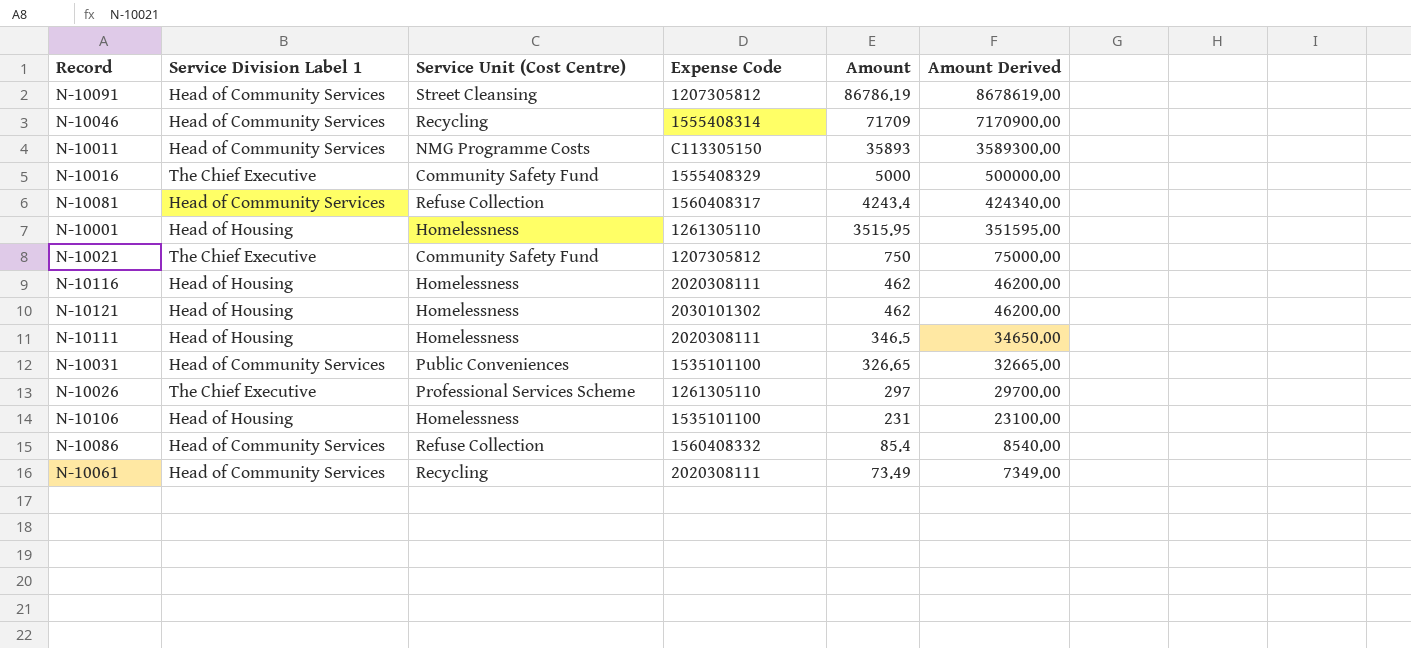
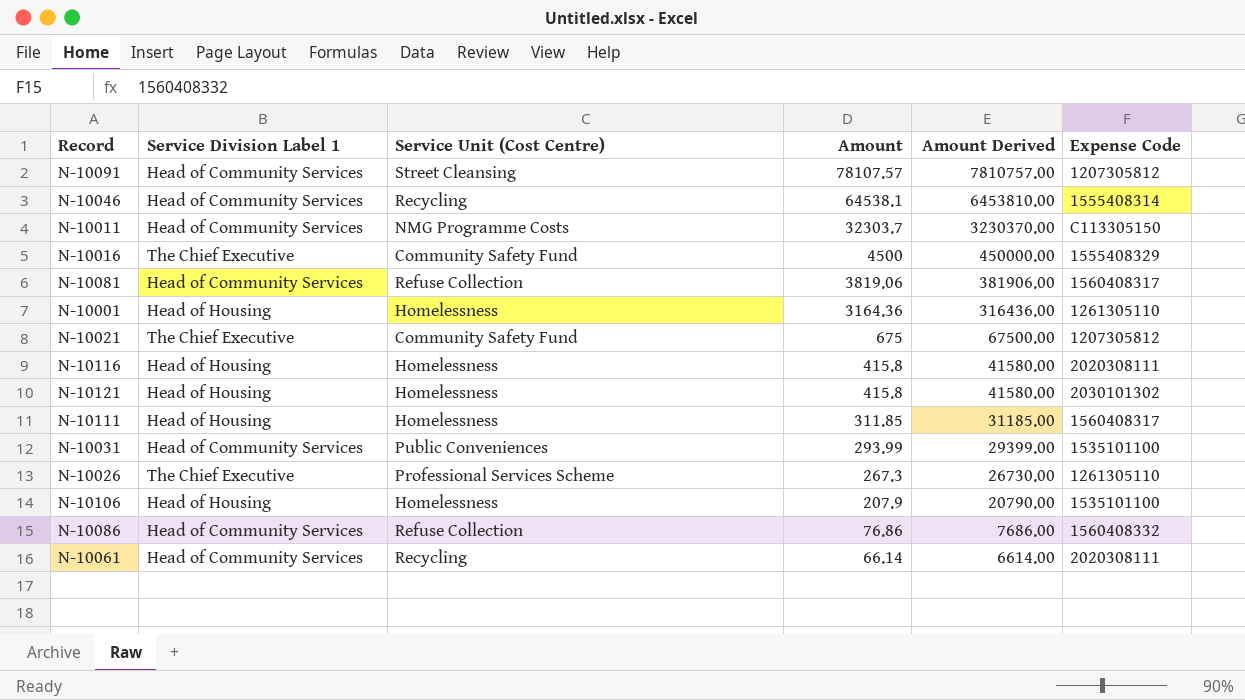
column Expense Code | position: 4 -> 6
N-10091 | Amount: 86786.19 -> 78107.57
N-10091 | Amount Derived: 8678619.00 -> 7810757.00
N-10046 | Amount: 71709 -> 64538.1
N-10046 | Amount Derived: 7170900.00 -> 6453810.00
N-10011 | Amount: 35893 -> 32303.7
N-10011 | Amount Derived: 3589300.00 -> 3230370.00
N-10016 | Amount: 5000 -> 4500
N-10016 | Amount Derived: 500000.00 -> 450000.00
N-10081 | Amount: 4243.4 -> 3819.06
N-10081 | Amount Derived: 424340.00 -> 381906.00
N-10001 | Amount: 3515.95 -> 3164.36
N-10001 | Amount Derived: 351595.00 -> 316436.00
N-10021 | Amount: 750 -> 675
N-10021 | Amount Derived: 75000.00 -> 67500.00
N-10116 | Amount: 462 -> 415.8
N-10116 | Amount Derived: 46200.00 -> 41580.00
N-10121 | Amount: 462 -> 415.8
N-10121 | Amount Derived: 46200.00 -> 41580.00
N-10111 | Amount: 346.5 -> 311.85
N-10111 | Amount Derived: 34650.00 -> 31185.00
N-10111 | Expense Code: 2020308111 -> 1560408317
N-10031 | Amount: 326.65 -> 293.99
N-10031 | Amount Derived: 32665.00 -> 29399.00
N-10026 | Amount: 297 -> 267.3
N-10026 | Amount Derived: 29700.00 -> 26730.00
N-10106 | Amount: 231 -> 207.9
N-10106 | Amount Derived: 23100.00 -> 20790.00
N-10086 | Amount: 85.4 -> 76.86
N-10086 | Amount Derived: 8540.00 -> 7686.00
N-10061 | Amount: 73.49 -> 66.14
N-10061 | Amount Derived: 7349.00 -> 6614.00

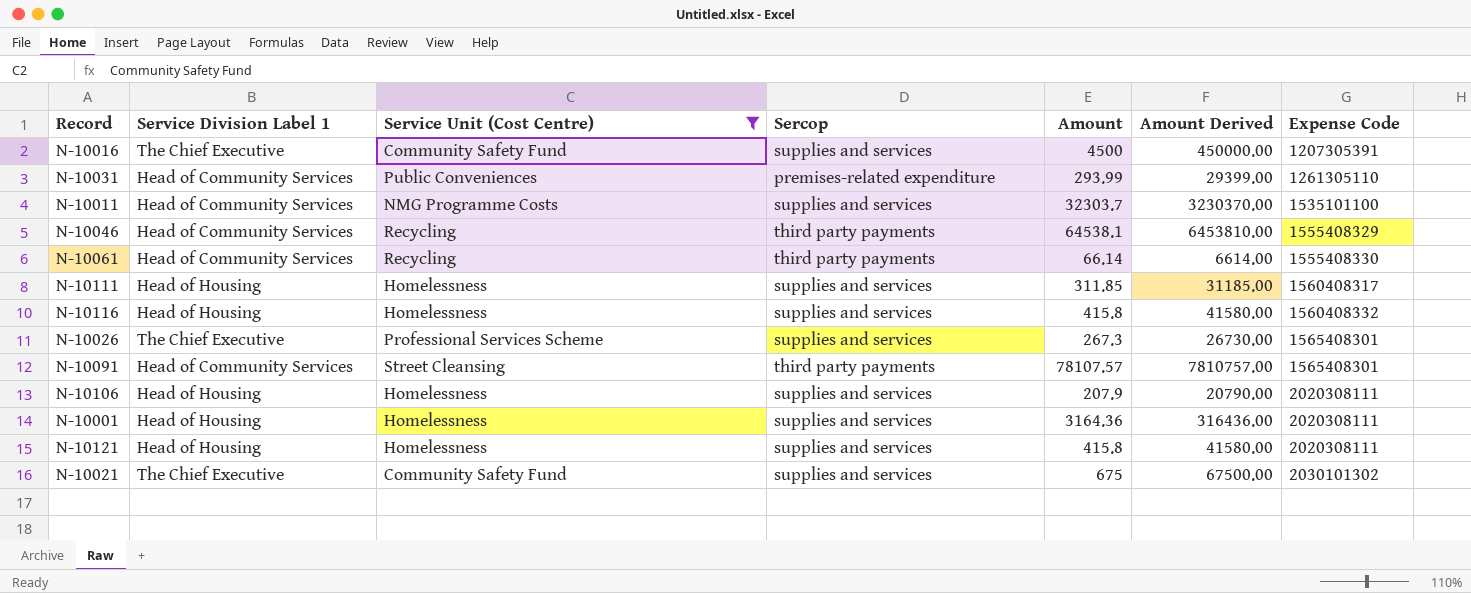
filter: none -> Service Unit (Cost Centre) != Refuse Collection
row order: Amount descending -> Expense Code ascending
column Sercop | position: none -> 4
N-10016 | Expense Code: 1555408329 -> 1207305391
N-10031 | Expense Code: 1535101100 -> 1261305110
N-10011 | Expense Code: C113305150 -> 1535101100
N-10046 | Expense Code: 1555408314 -> 1555408329
N-10061 | Expense Code: 2020308111 -> 1555408330
N-10116 | Expense Code: 2020308111 -> 1560408332
N-10026 | Expense Code: 1261305110 -> 1565408301
N-10091 | Expense Code: 1207305812 -> 1565408301
N-10106 | Expense Code: 1535101100 -> 2020308111
N-10001 | Expense Code: 1261305110 -> 2020308111
N-10121 | Expense Code: 2030101302 -> 2020308111
N-10021 | Expense Code: 1207305812 -> 2030101302

